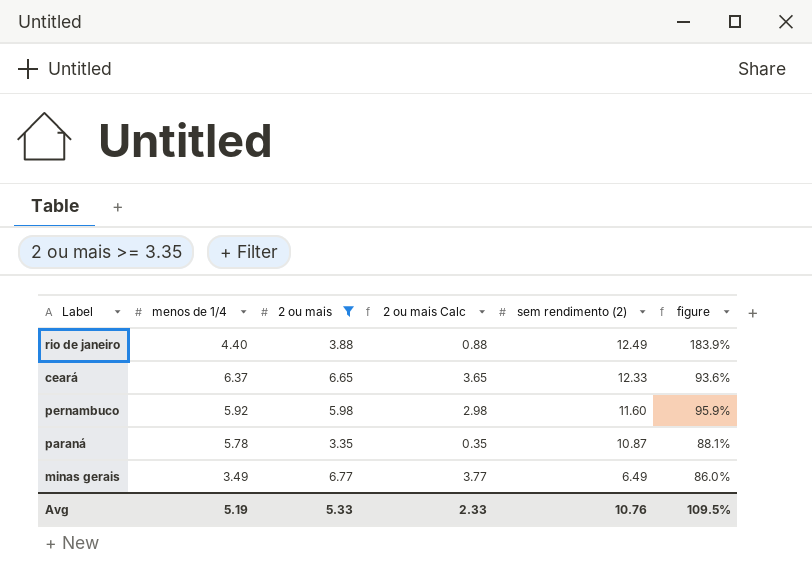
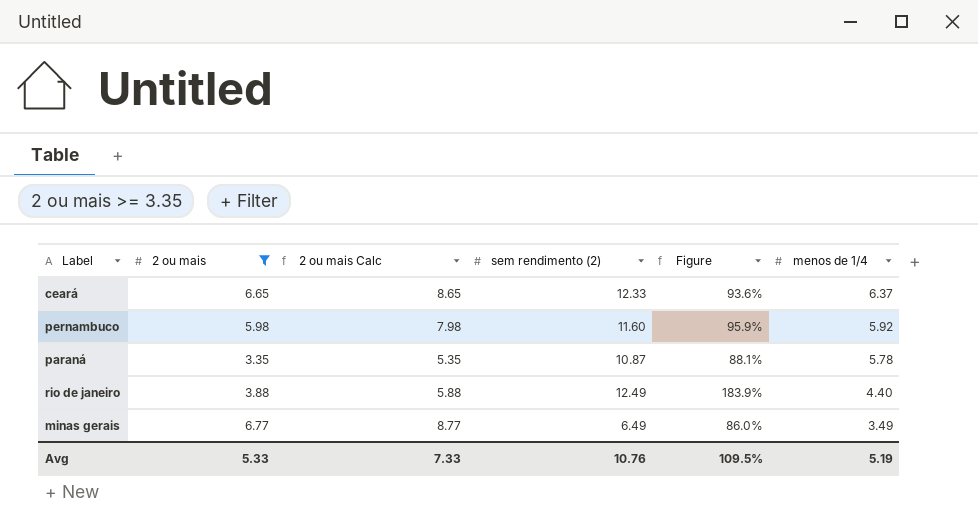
row order: sem rendimento (2) descending -> menos de 1/4 descending
column 2 ou mais Calc | formula: [2 ou mais] - 3 -> [2 ou mais] + 2
column name: figure -> Figure
column menos de 1/4 | position: 2 -> 6
Avg | 2 ou mais Calc: 2.33 -> 7.33

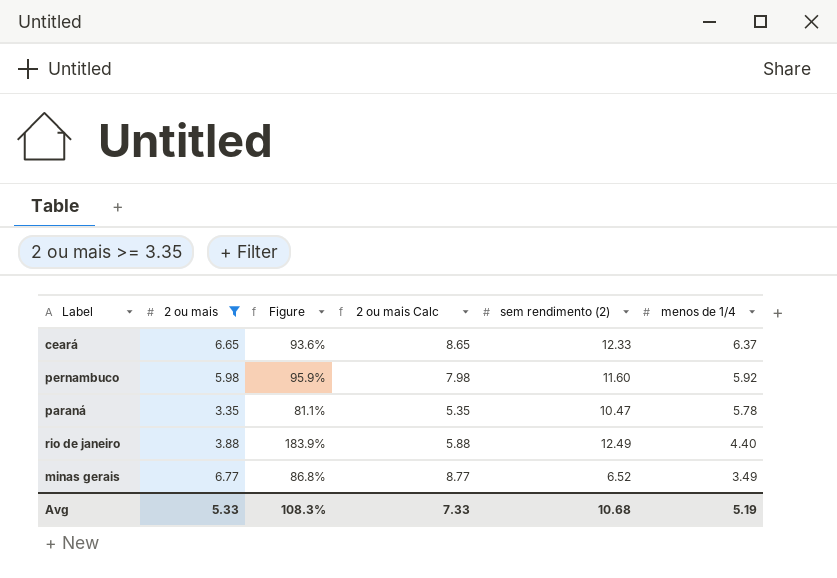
column Figure | position: 5 -> 3
paraná | Figure: 88.1% -> 81.1%
paraná | sem rendimento (2): 10.87 -> 10.47
minas gerais | Figure: 86.0% -> 86.8%
minas gerais | sem rendimento (2): 6.49 -> 6.52
Avg | Figure: 109.5% -> 108.3%
Avg | sem rendimento (2): 10.76 -> 10.68

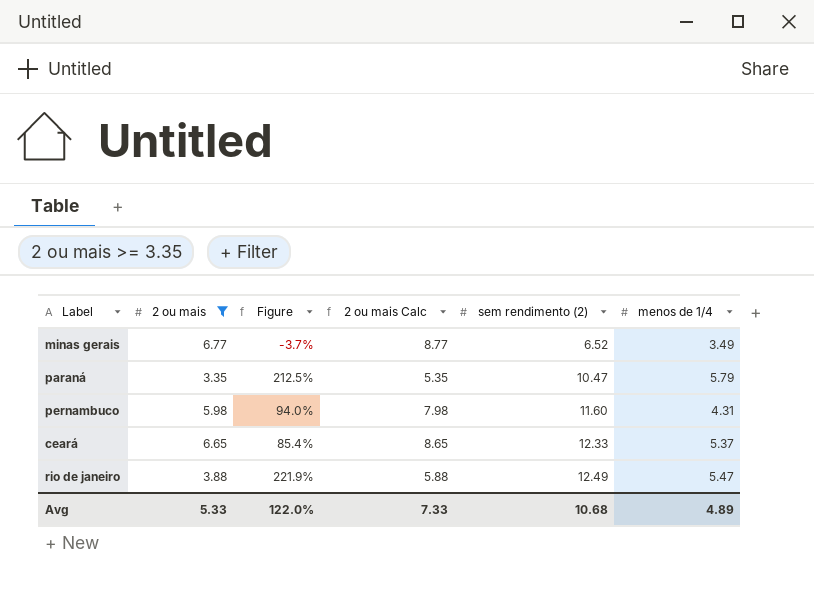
row order: menos de 1/4 descending -> sem rendimento (2) ascending
column Figure | formula: ([sem rendimento (2)] - [menos de 1/4]) / [menos de 1/4] -> ([sem rendimento (2)] - [2 ou mais]) / [2 ou mais]
paraná | menos de 1/4: 5.78 -> 5.79
pernambuco | menos de 1/4: 5.92 -> 4.31
ceará | menos de 1/4: 6.37 -> 5.37
rio de janeiro | menos de 1/4: 4.40 -> 5.47
Avg | Figure: 108.3% -> 122.0%
Avg | menos de 1/4: 5.19 -> 4.89

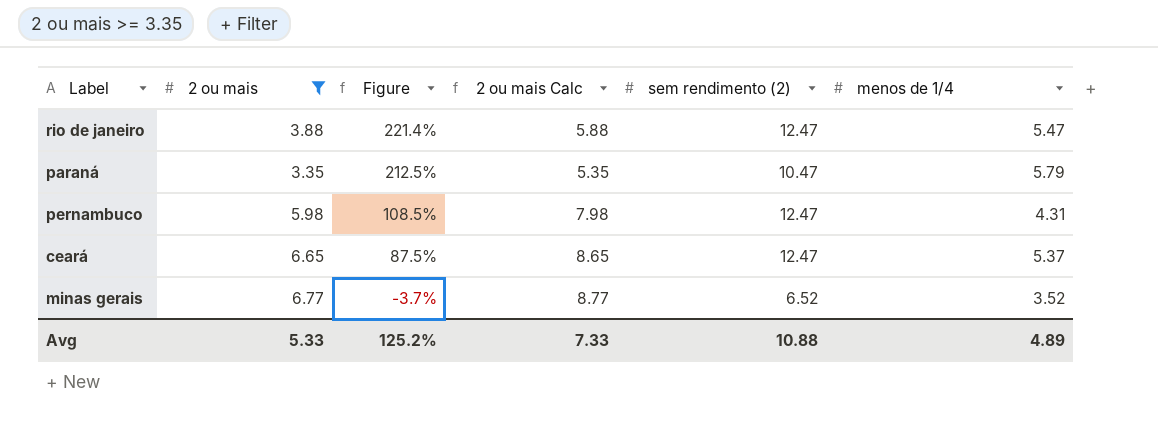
row order: sem rendimento (2) ascending -> Figure descending
rio de janeiro | Figure: 221.9% -> 221.4%
rio de janeiro | sem rendimento (2): 12.49 -> 12.47
pernambuco | Figure: 94.0% -> 108.5%
pernambuco | sem rendimento (2): 11.60 -> 12.47
ceará | Figure: 85.4% -> 87.5%
ceará | sem rendimento (2): 12.33 -> 12.47
minas gerais | menos de 1/4: 3.49 -> 3.52
Avg | Figure: 122.0% -> 125.2%
Avg | sem rendimento (2): 10.68 -> 10.88

